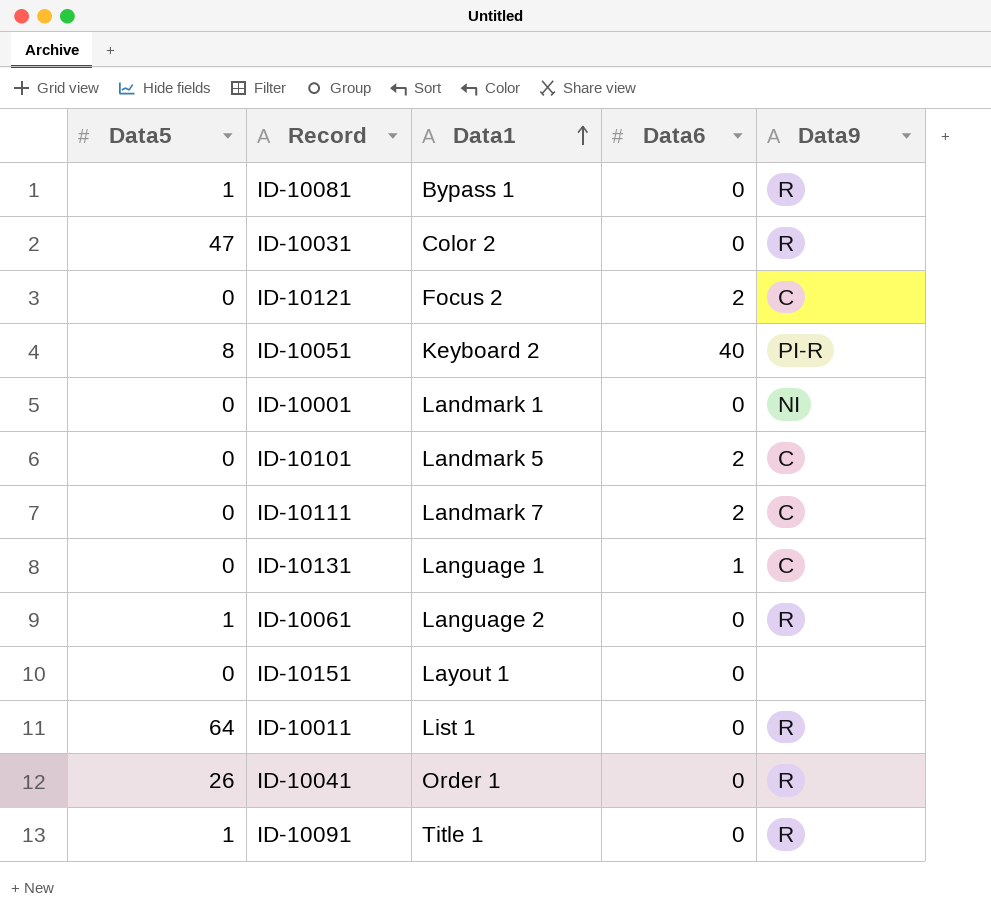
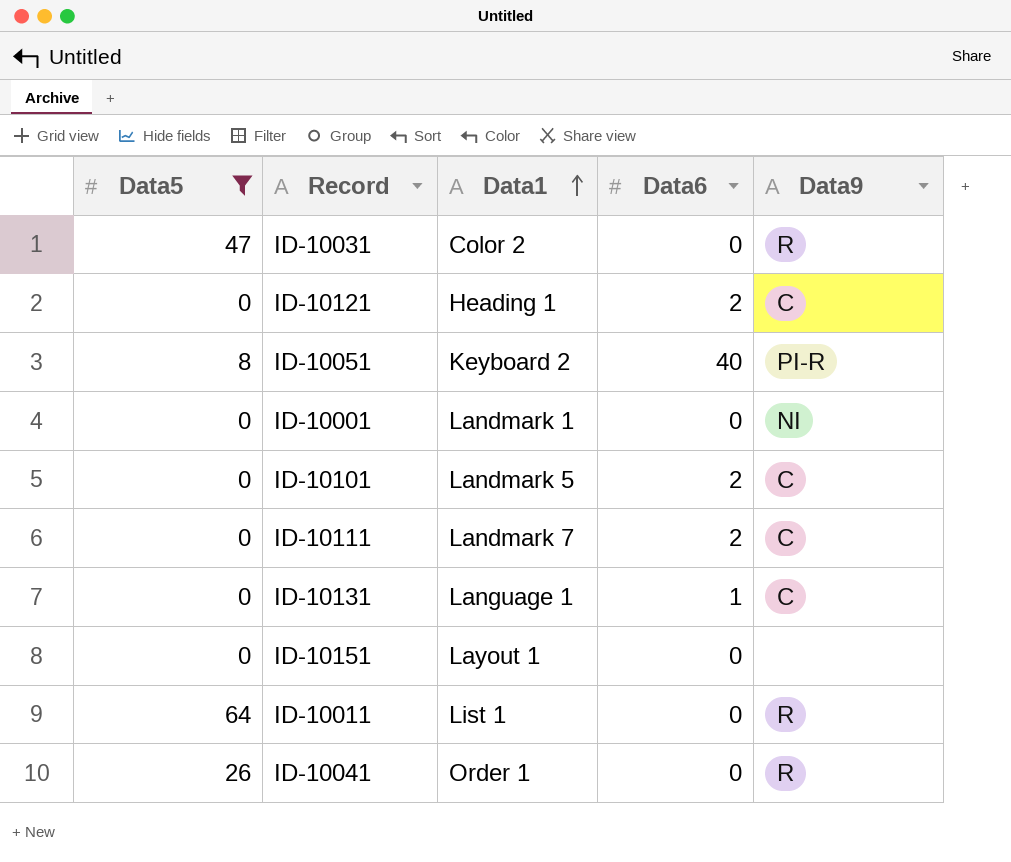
filter: none -> Data5 != 1
ID-10121 | Data1: Focus 2 -> Heading 1

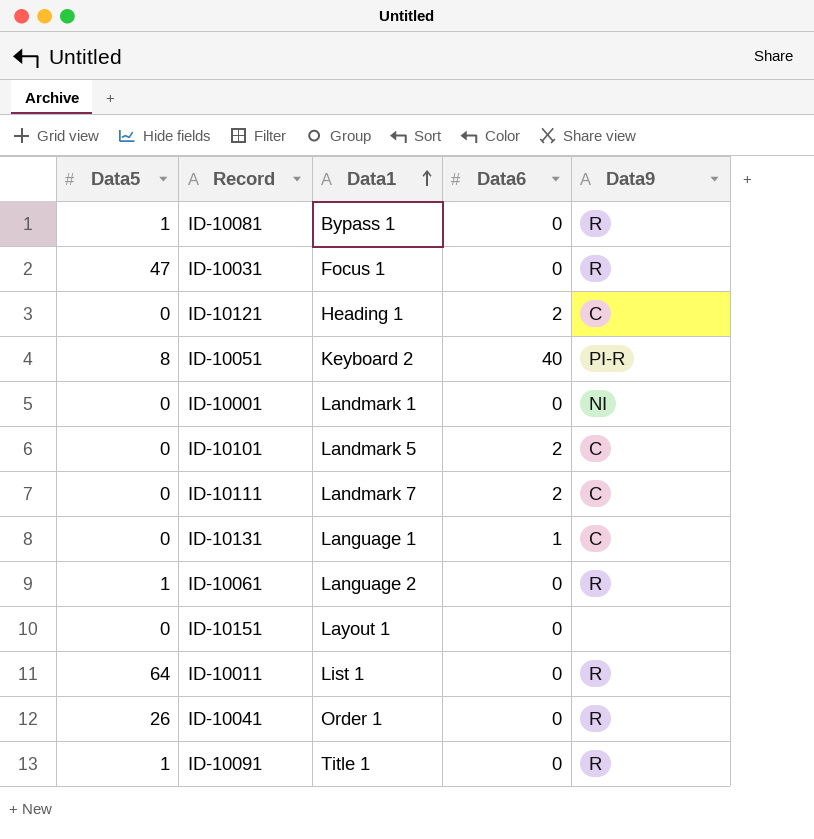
filter: Data5 != 1 -> none
ID-10031 | Data1: Color 2 -> Focus 1

